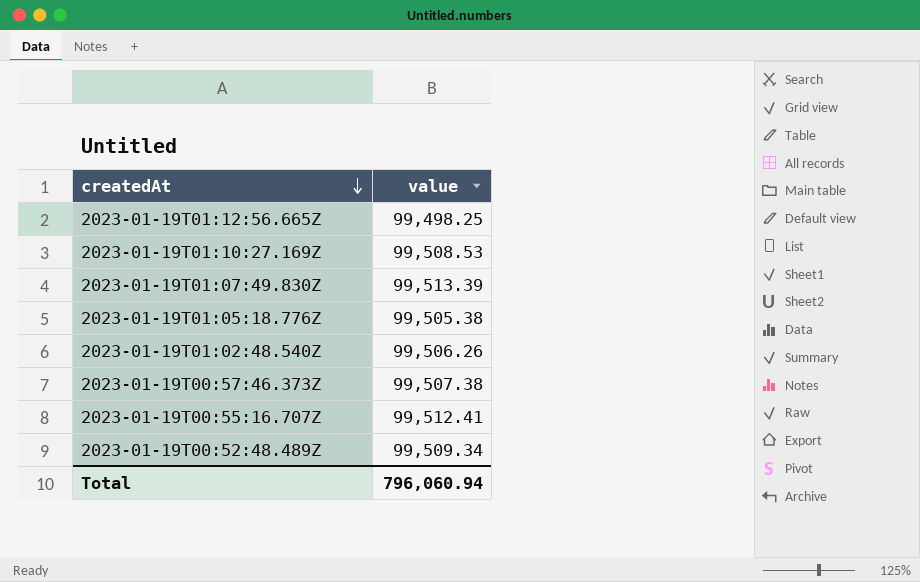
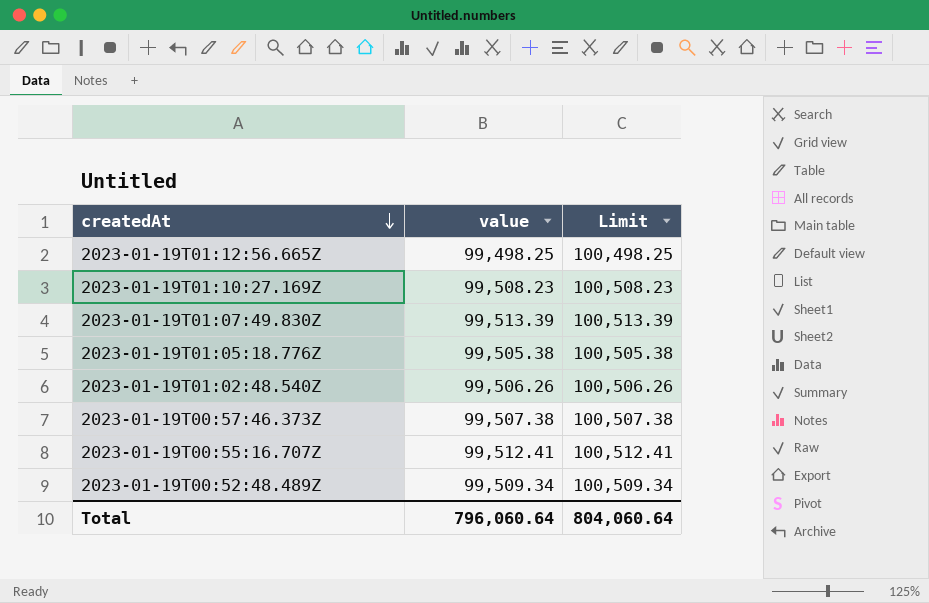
column Limit | formula: none -> [value] + 1000
2023-01-19T01:10:27.169Z | value: 99,508.53 -> 99,508.23
Total | value: 796,060.94 -> 796,060.64

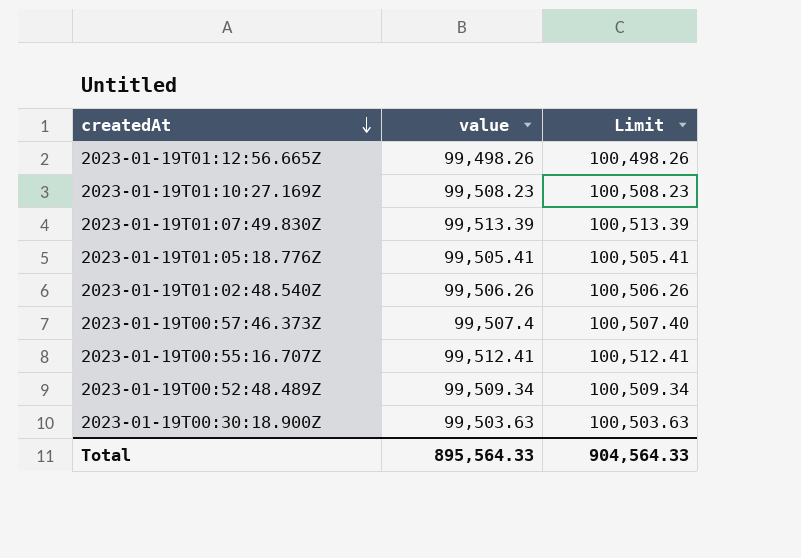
2023-01-19T01:12:56.665Z | value: 99,498.25 -> 99,498.26
2023-01-19T01:12:56.665Z | Limit: 100,498.25 -> 100,498.26
2023-01-19T01:05:18.776Z | value: 99,505.38 -> 99,505.41
2023-01-19T01:05:18.776Z | Limit: 100,505.38 -> 100,505.41
2023-01-19T00:57:46.373Z | value: 99,507.38 -> 99,507.4
2023-01-19T00:57:46.373Z | Limit: 100,507.38 -> 100,507.40
row 2023-01-19T00:30:18.900Z: none -> 99,503.63 | 100,503.63
Total | value: 796,060.64 -> 895,564.33
Total | Limit: 804,060.64 -> 904,564.33

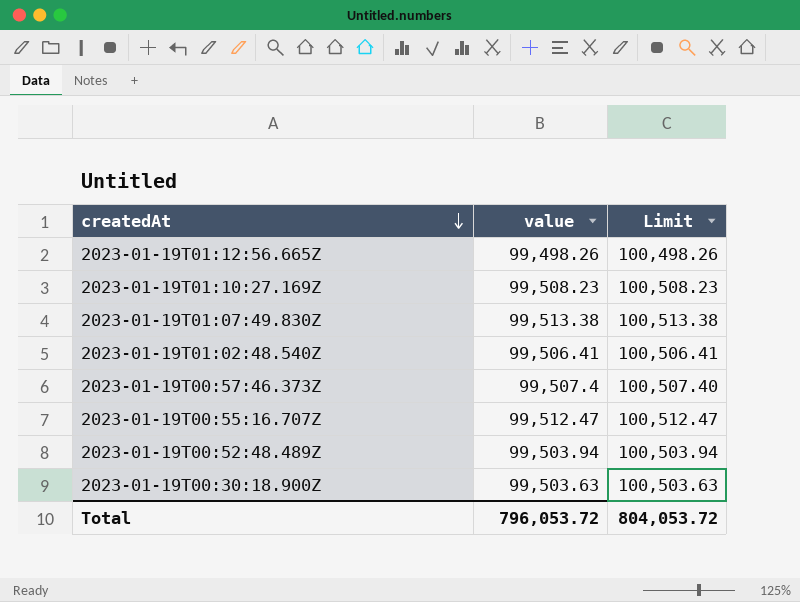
row 2023-01-19T01:05:18.776Z: 99,505.41 | 100,505.41 -> none
2023-01-19T01:07:49.830Z | value: 99,513.39 -> 99,513.38
2023-01-19T01:07:49.830Z | Limit: 100,513.39 -> 100,513.38
2023-01-19T01:02:48.540Z | value: 99,506.26 -> 99,506.41
2023-01-19T01:02:48.540Z | Limit: 100,506.26 -> 100,506.41
2023-01-19T00:55:16.707Z | value: 99,512.41 -> 99,512.47
2023-01-19T00:55:16.707Z | Limit: 100,512.41 -> 100,512.47
2023-01-19T00:52:48.489Z | value: 99,509.34 -> 99,503.94
2023-01-19T00:52:48.489Z | Limit: 100,509.34 -> 100,503.94
Total | value: 895,564.33 -> 796,053.72
Total | Limit: 904,564.33 -> 804,053.72

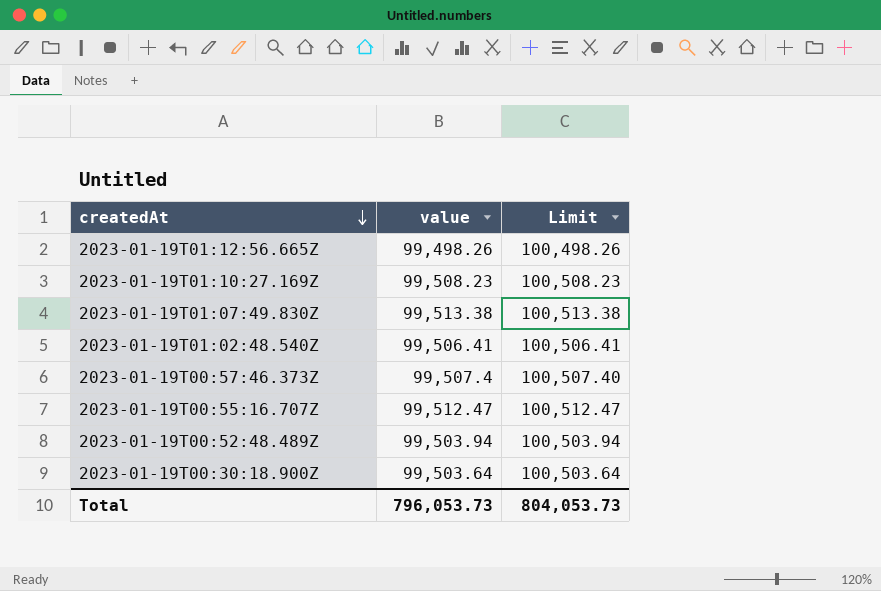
2023-01-19T00:30:18.900Z | value: 99,503.63 -> 99,503.64
2023-01-19T00:30:18.900Z | Limit: 100,503.63 -> 100,503.64
Total | value: 796,053.72 -> 796,053.73
Total | Limit: 804,053.72 -> 804,053.73

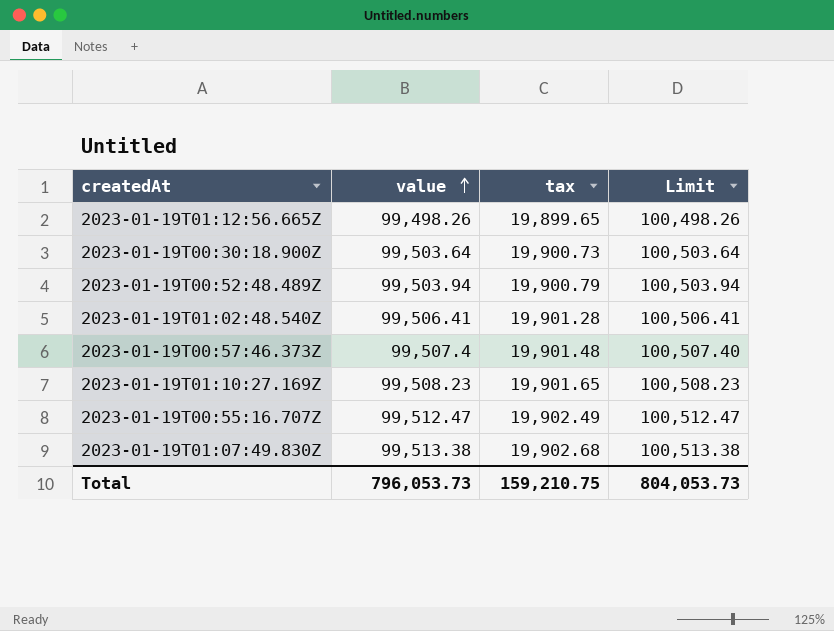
row order: createdAt descending -> value ascending
column tax | formula: none -> [value] * 0.2

